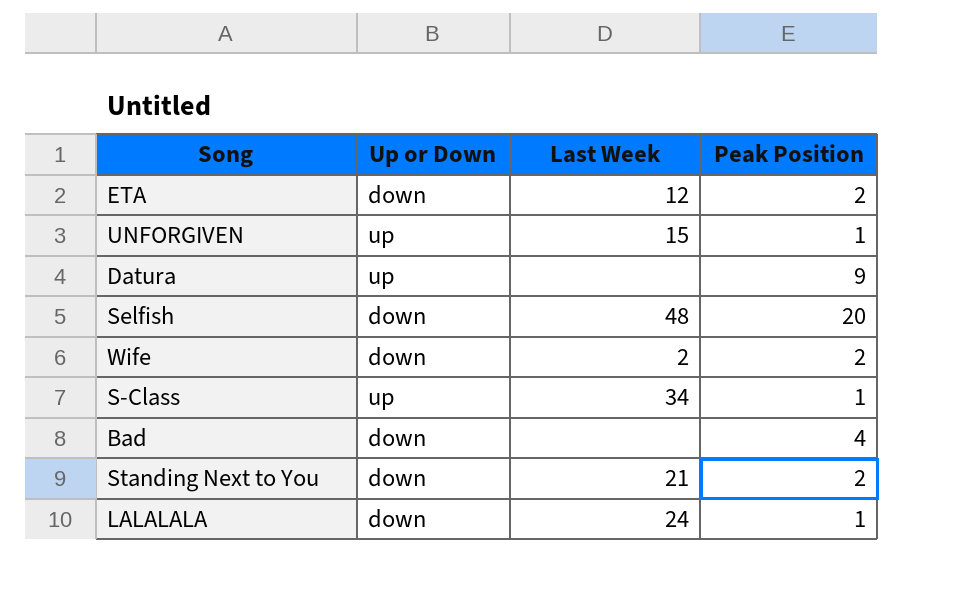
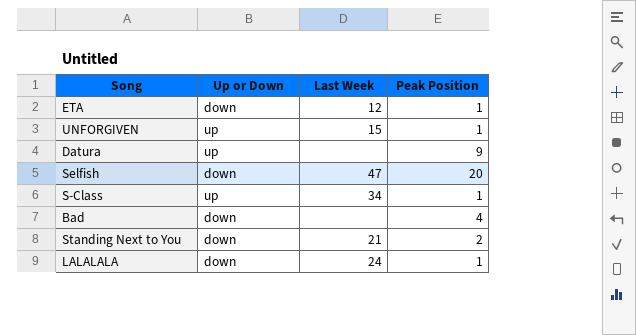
row Wife: down | 2 | 2 -> none
ETA | Peak Position: 2 -> 1
Selfish | Last Week: 48 -> 47

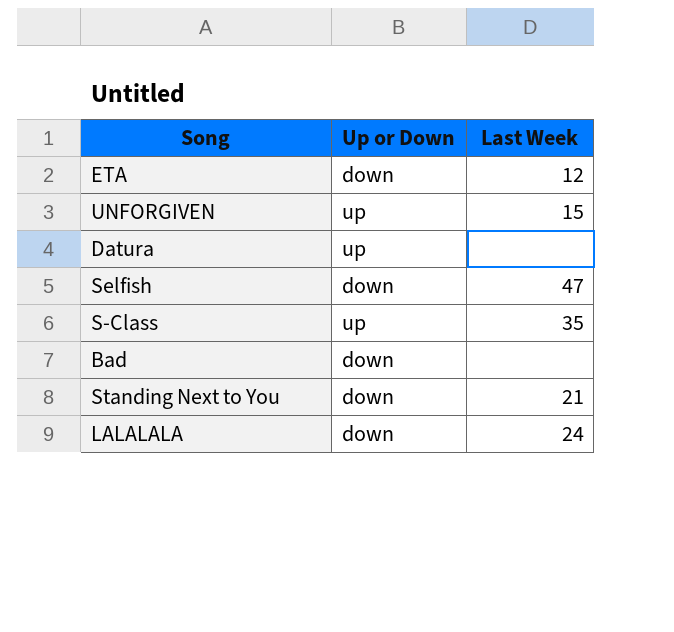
column Peak Position | position: 4 -> none
S-Class | Last Week: 34 -> 35

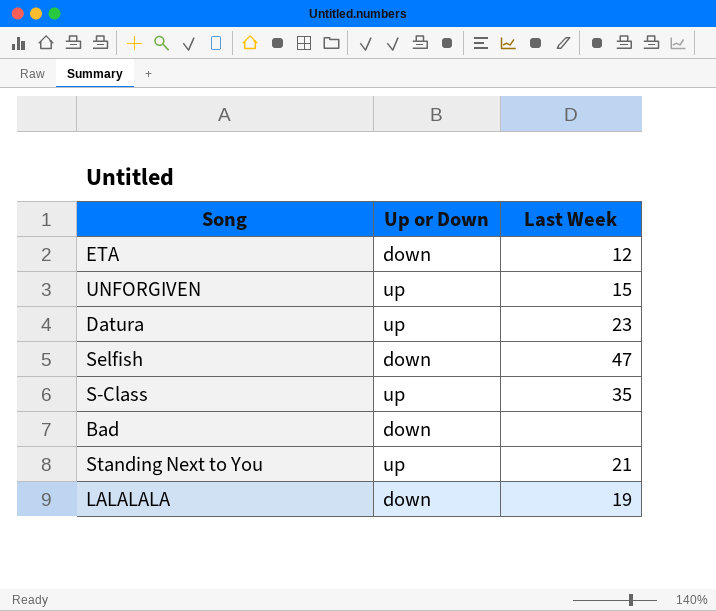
Datura | Last Week: none -> 23
Standing Next to You | Up or Down: down -> up
LALALALA | Last Week: 24 -> 19

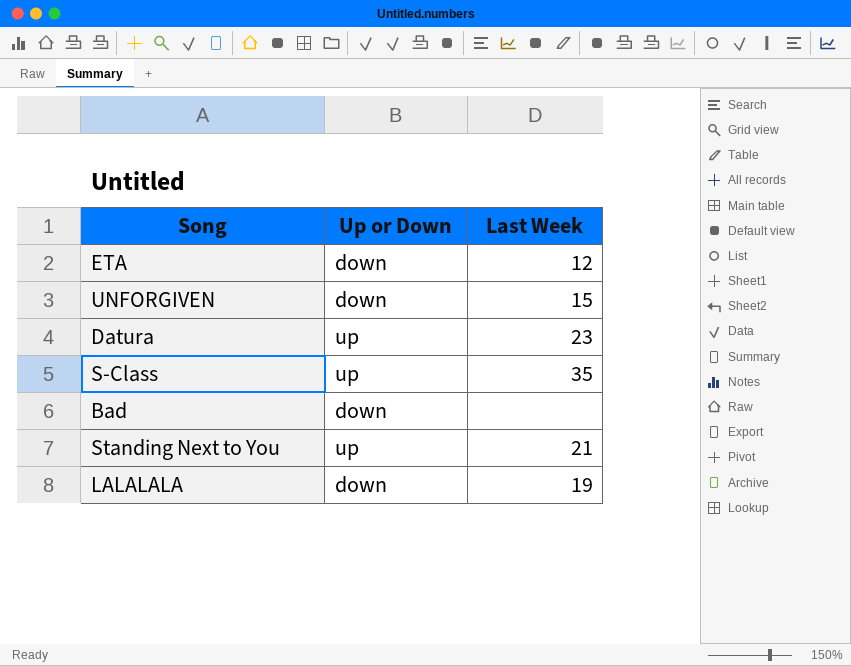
row Selfish: down | 47 -> none
UNFORGIVEN | Up or Down: up -> down

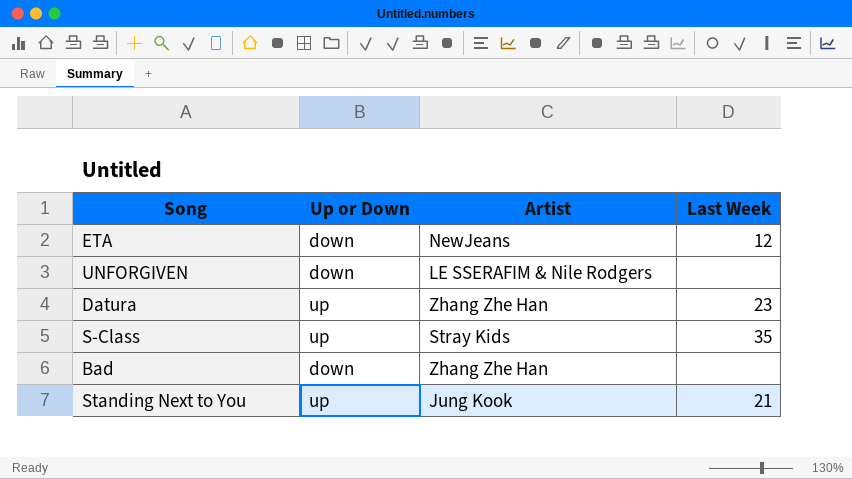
column Artist | position: none -> 3
row LALALALA: down | 19 -> none
UNFORGIVEN | Last Week: 15 -> none

